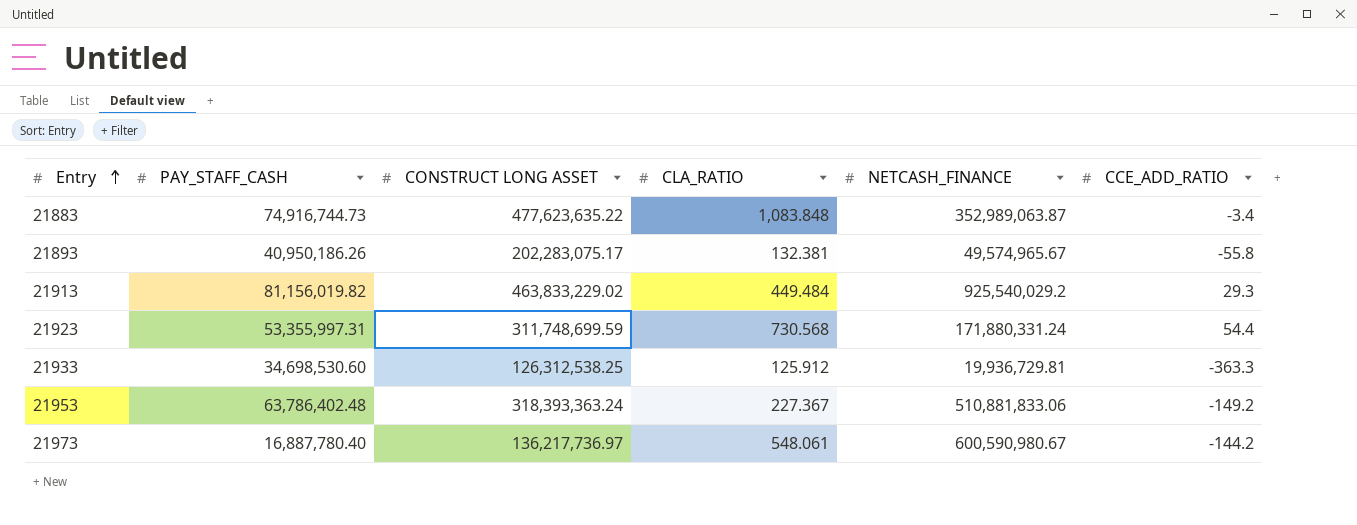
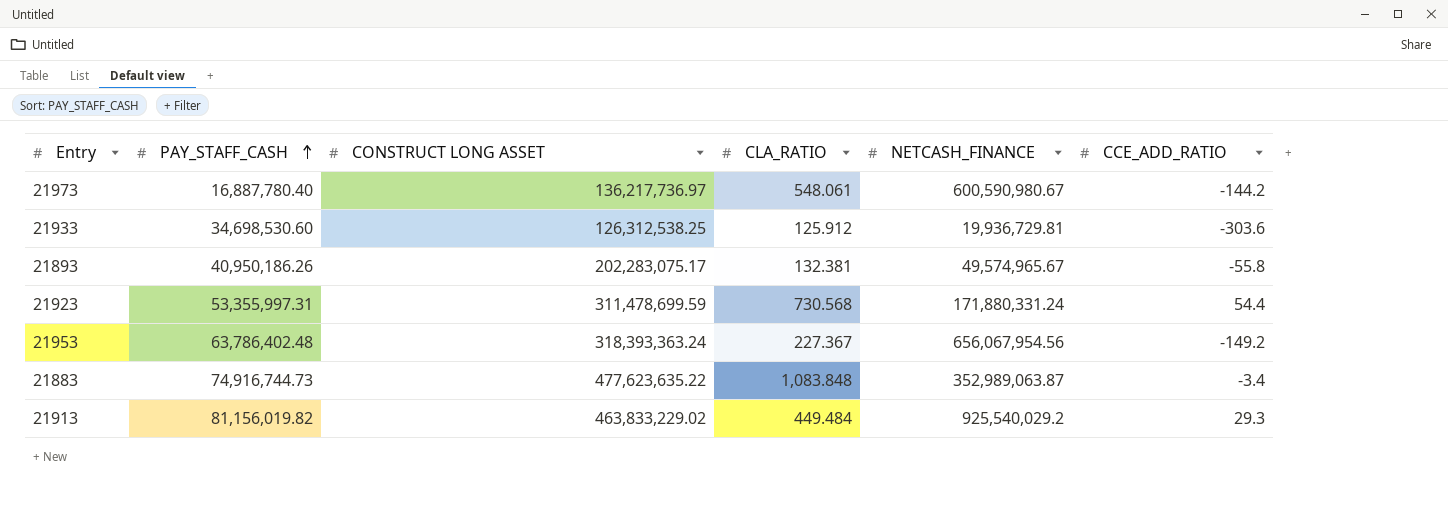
row order: Entry ascending -> PAY_STAFF_CASH ascending
21933 | CCE_ADD_RATIO: -363.3 -> -303.6
21923 | CONSTRUCT LONG ASSET: 311,748,699.59 -> 311,478,699.59
21953 | NETCASH_FINANCE: 510,881,833.06 -> 656,067,954.56

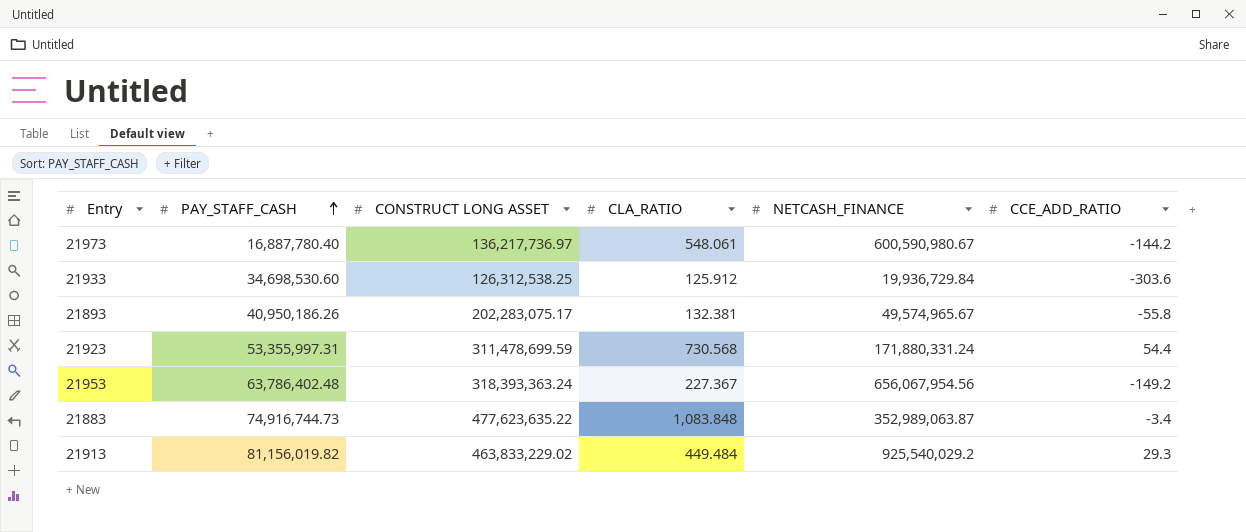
21933 | NETCASH_FINANCE: 19,936,729.81 -> 19,936,729.84

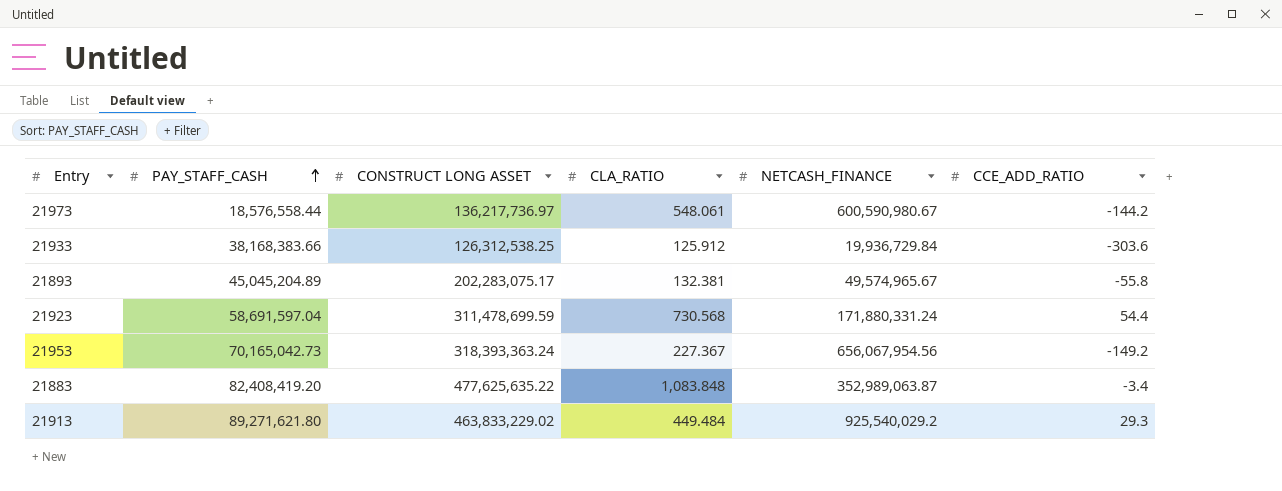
21973 | PAY_STAFF_CASH: 16,887,780.40 -> 18,576,558.44
21933 | PAY_STAFF_CASH: 34,698,530.60 -> 38,168,383.66
21893 | PAY_STAFF_CASH: 40,950,186.26 -> 45,045,204.89
21923 | PAY_STAFF_CASH: 53,355,997.31 -> 58,691,597.04
21953 | PAY_STAFF_CASH: 63,786,402.48 -> 70,165,042.73
21883 | PAY_STAFF_CASH: 74,916,744.73 -> 82,408,419.20
21883 | CONSTRUCT LONG ASSET: 477,623,635.22 -> 477,625,635.22
21913 | PAY_STAFF_CASH: 81,156,019.82 -> 89,271,621.80

